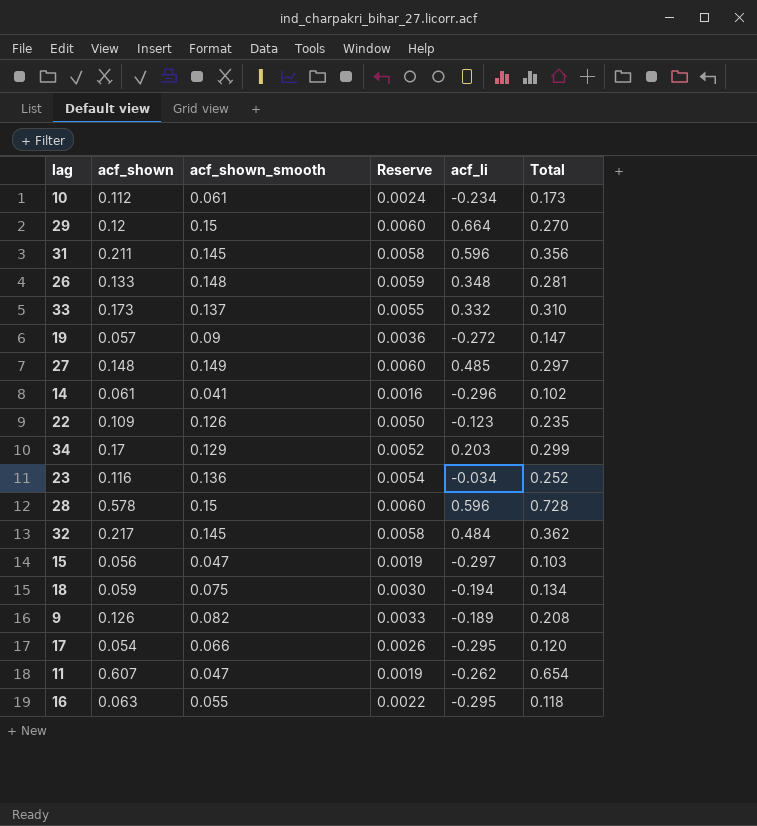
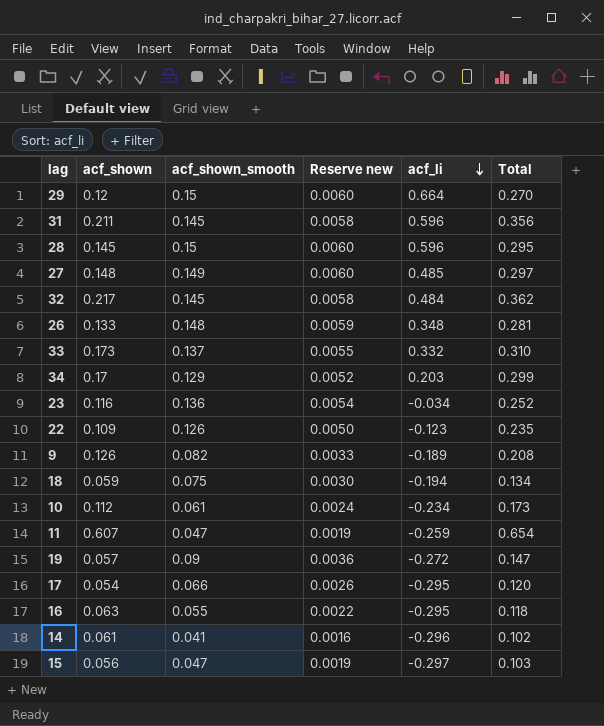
row order: none -> acf_li descending
column name: Reserve -> Reserve new
28 | acf_shown: 0.578 -> 0.145
28 | Total: 0.728 -> 0.295
11 | acf_li: -0.262 -> -0.259

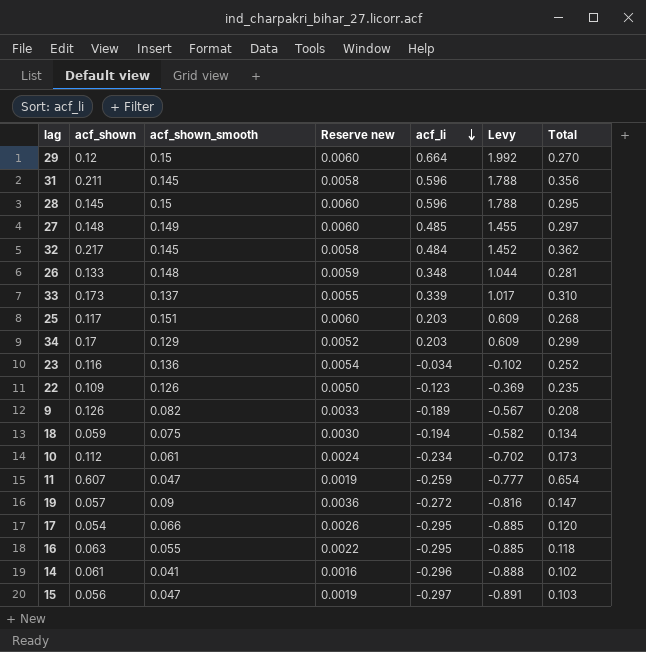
column Levy | formula: none -> [acf_li] * 3
33 | acf_li: 0.332 -> 0.339
row 25: none -> 0.117 | 0.151 | 0.0060 | 0.203 | 0.609 | 0.268

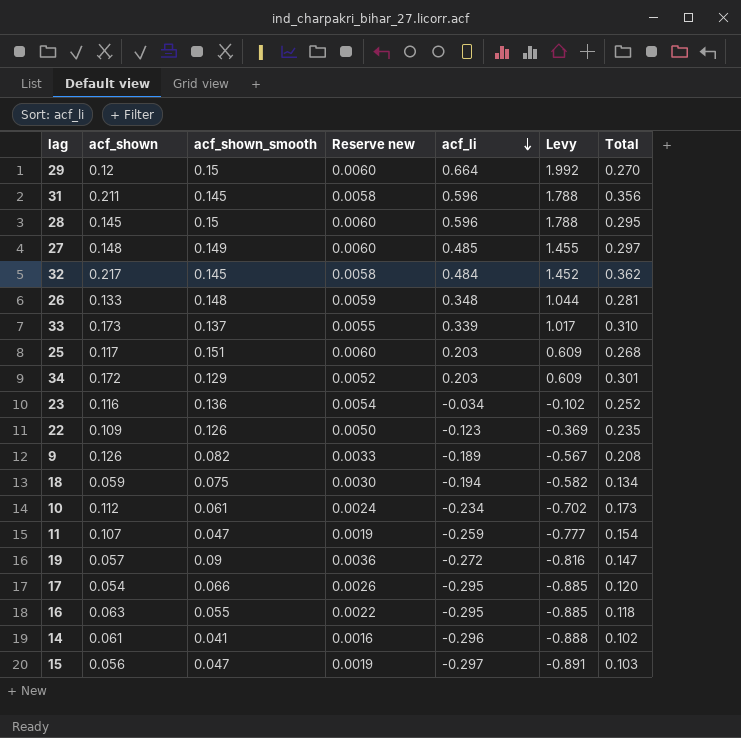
34 | acf_shown: 0.17 -> 0.172
34 | Total: 0.299 -> 0.301
11 | acf_shown: 0.607 -> 0.107
11 | Total: 0.654 -> 0.154

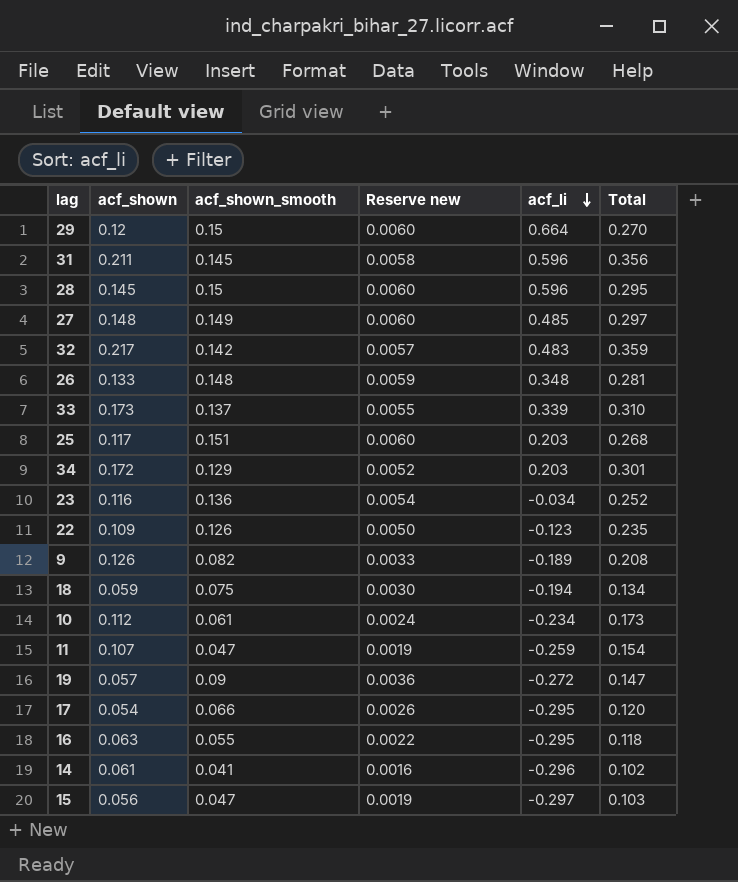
column Levy | formula: [acf_li] * 3 -> none
32 | acf_shown_smooth: 0.145 -> 0.142
32 | Reserve new: 0.0058 -> 0.0057
32 | acf_li: 0.484 -> 0.483
32 | Total: 0.362 -> 0.359

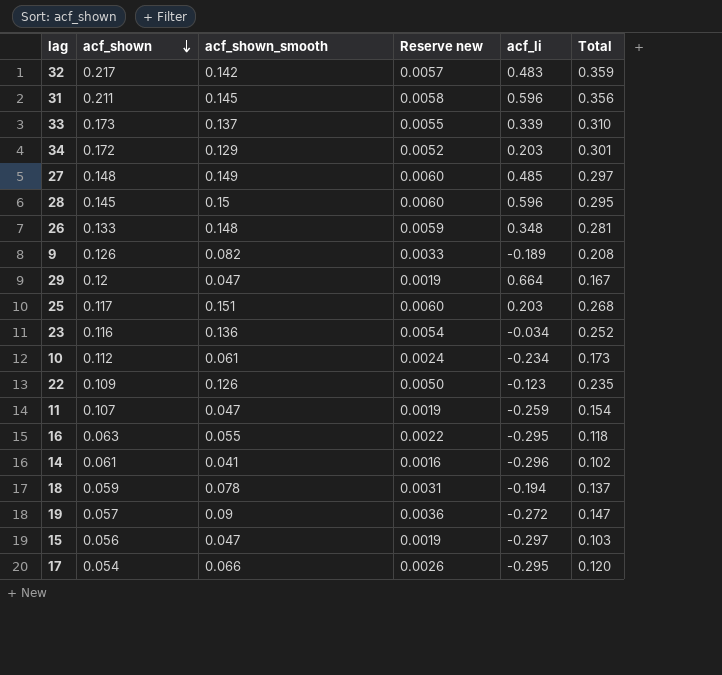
row order: acf_li descending -> acf_shown descending
29 | acf_shown_smooth: 0.15 -> 0.047
29 | Reserve new: 0.0060 -> 0.0019
29 | Total: 0.270 -> 0.167
18 | acf_shown_smooth: 0.075 -> 0.078
18 | Reserve new: 0.0030 -> 0.0031
18 | Total: 0.134 -> 0.137

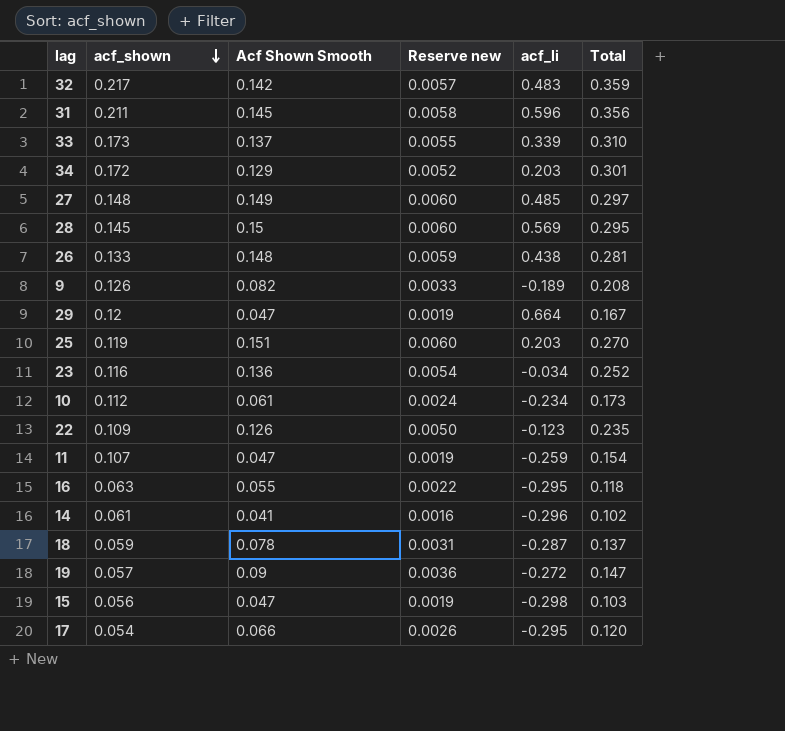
column name: acf_shown_smooth -> Acf Shown Smooth
28 | acf_li: 0.596 -> 0.569
26 | acf_li: 0.348 -> 0.438
25 | acf_shown: 0.117 -> 0.119
25 | Total: 0.268 -> 0.270
18 | acf_li: -0.194 -> -0.287
15 | acf_li: -0.297 -> -0.298

